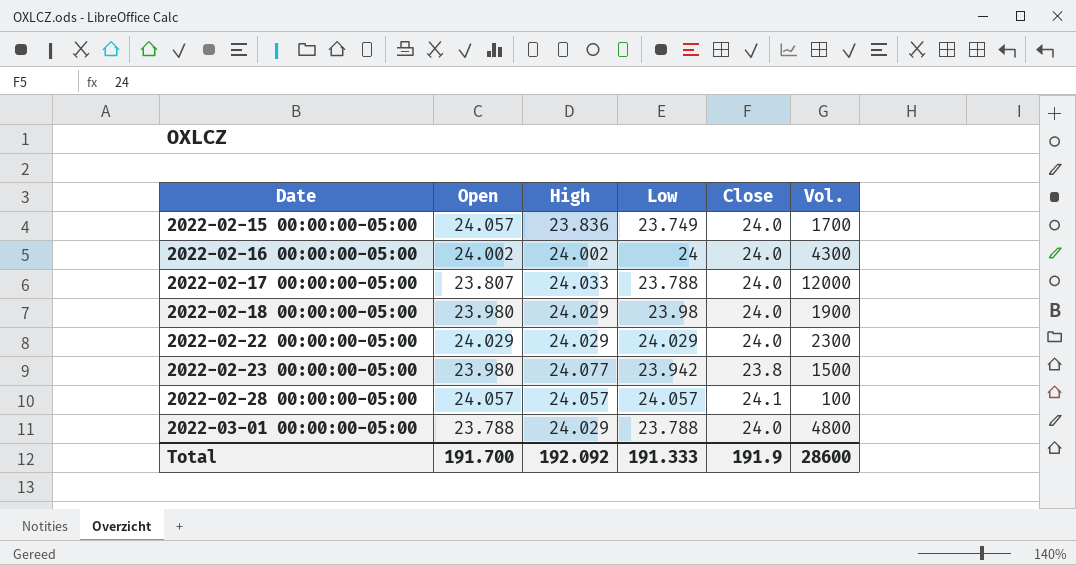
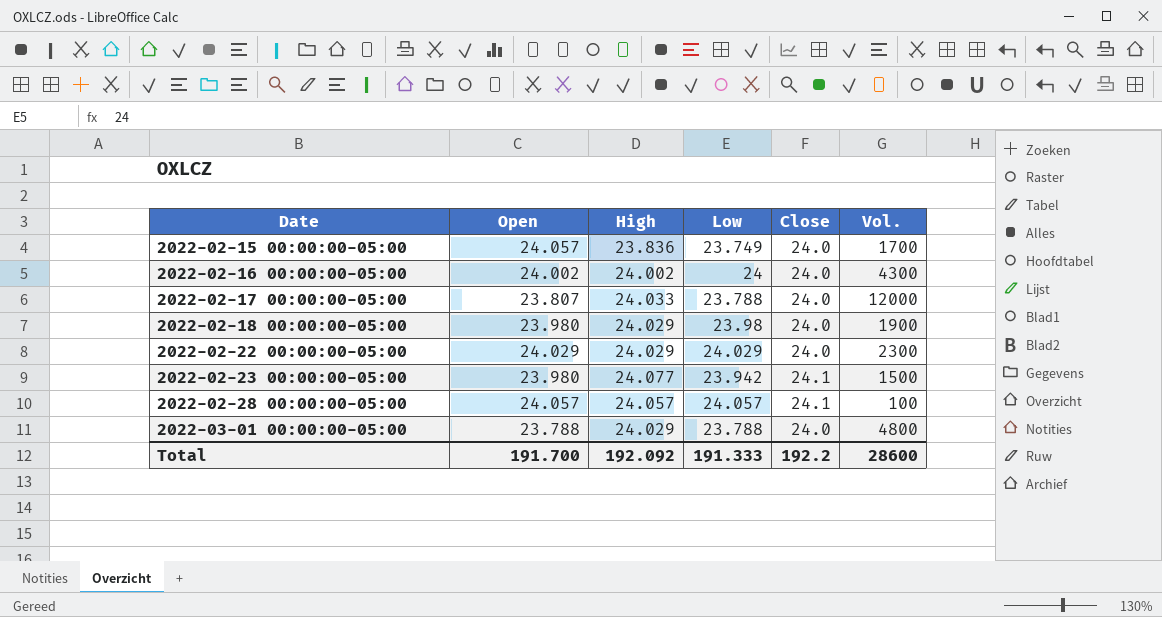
2022-02-23 00:00:00-05:00 | Close: 23.8 -> 24.1
Total | Close: 191.9 -> 192.2

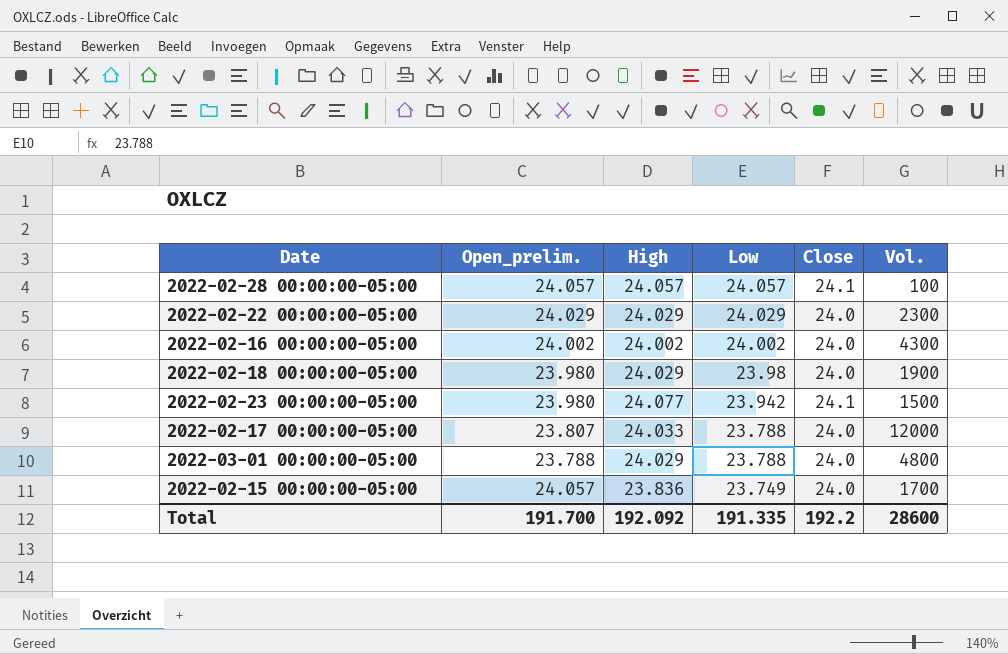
row order: Date ascending -> Low descending
column name: Open -> Open_prelim.
2022-02-16 00:00:00-05:00 | Low: 24 -> 24.002
Total | Low: 191.333 -> 191.335

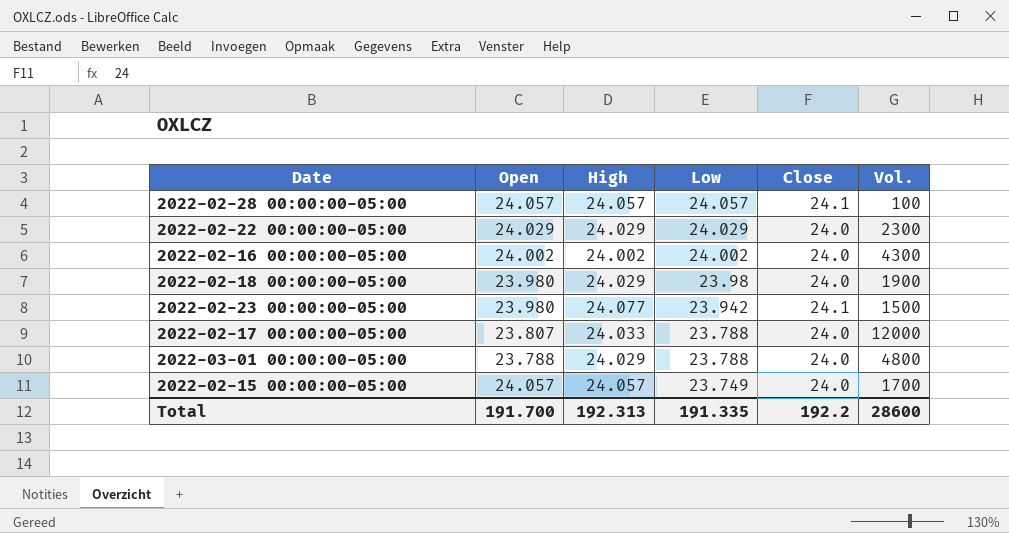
column name: Open_prelim. -> Open
2022-02-15 00:00:00-05:00 | High: 23.836 -> 24.057
Total | High: 192.092 -> 192.313

